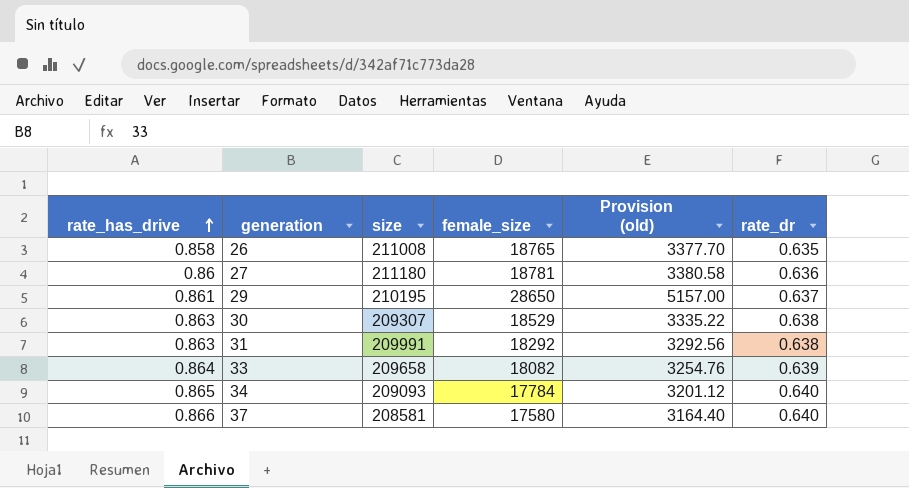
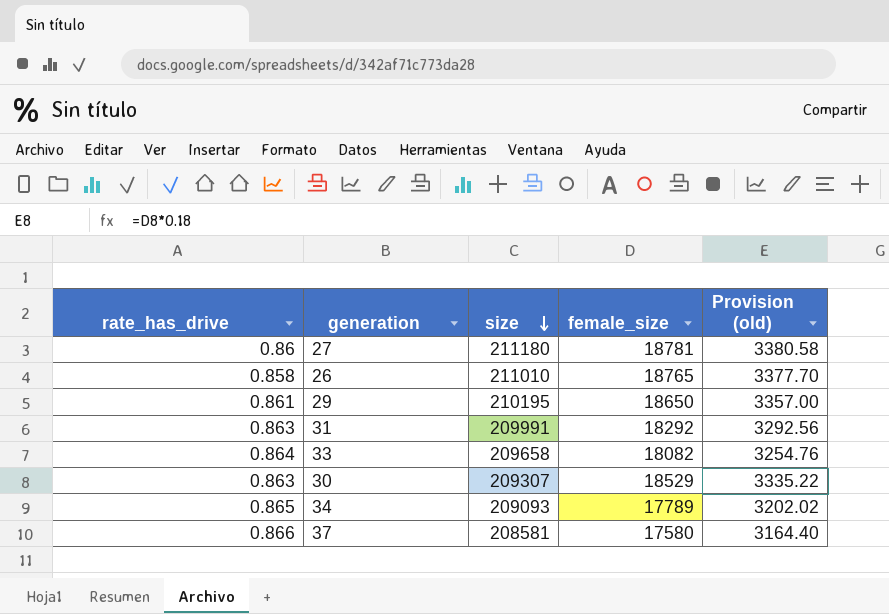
row order: rate_has_drive ascending -> size descending
column rate_dr | position: 6 -> none
26 | size: 211008 -> 211010
29 | female_size: 28650 -> 18650
29 | Provision (old): 5157.00 -> 3357.00
34 | female_size: 17784 -> 17789
34 | Provision (old): 3201.12 -> 3202.02

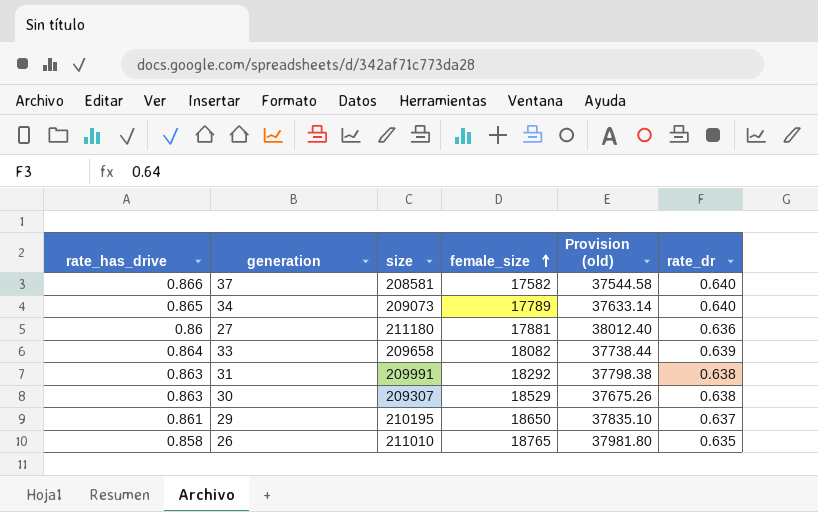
row order: size descending -> female_size ascending
column Provision (old) | formula: [female_size] * 0.18 -> [size] * 0.18
column rate_dr | position: none -> 6
37 | female_size: 17580 -> 17582
34 | size: 209093 -> 209073
27 | female_size: 18781 -> 17881

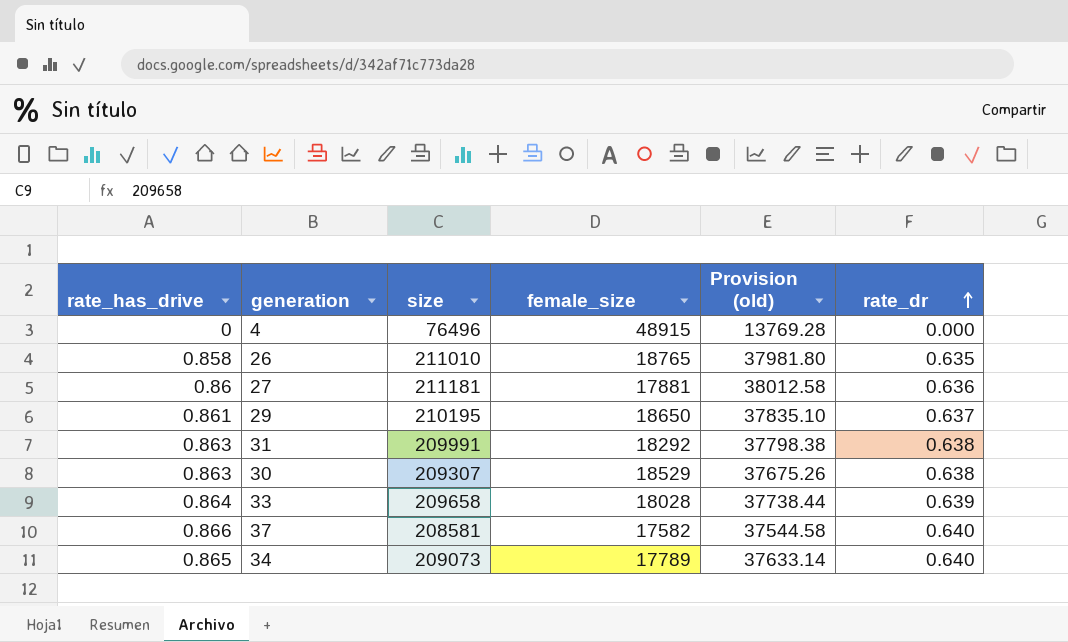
row order: female_size ascending -> rate_dr ascending
row 4: none -> 0 | 76496 | 48915 | 13769.28 | 0.000
27 | size: 211180 -> 211181
27 | Provision (old): 38012.40 -> 38012.58
33 | female_size: 18082 -> 18028

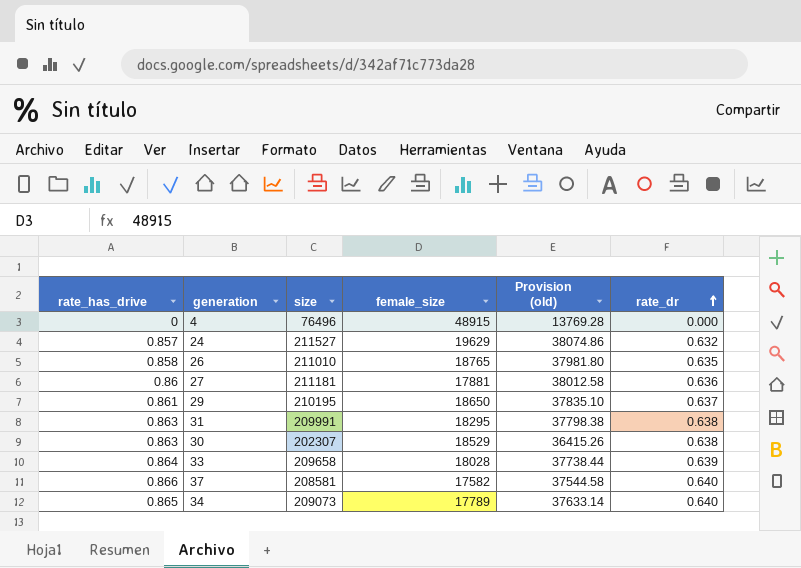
row 24: none -> 0.857 | 211527 | 19629 | 38074.86 | 0.632
31 | female_size: 18292 -> 18295
30 | size: 209307 -> 202307
30 | Provision (old): 37675.26 -> 36415.26

